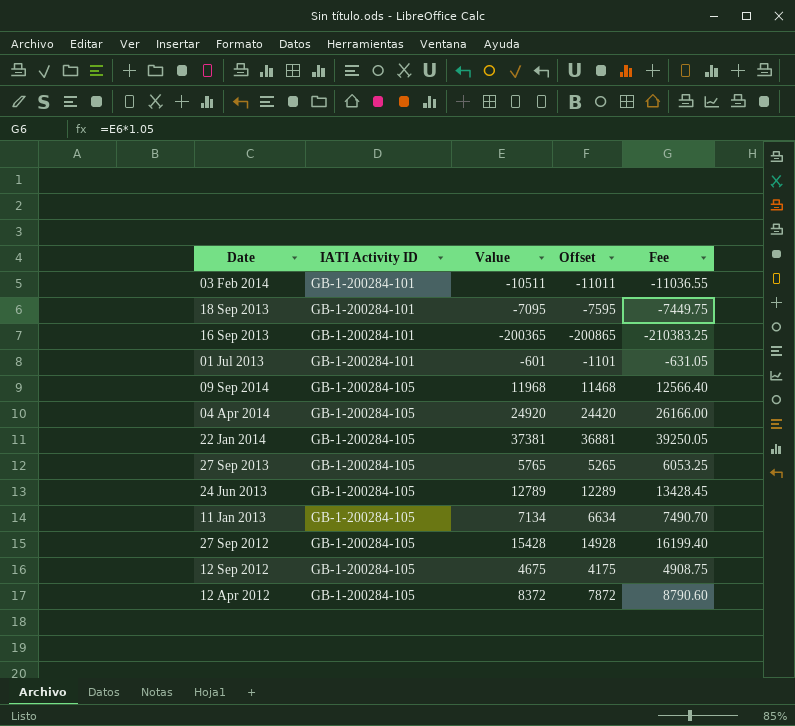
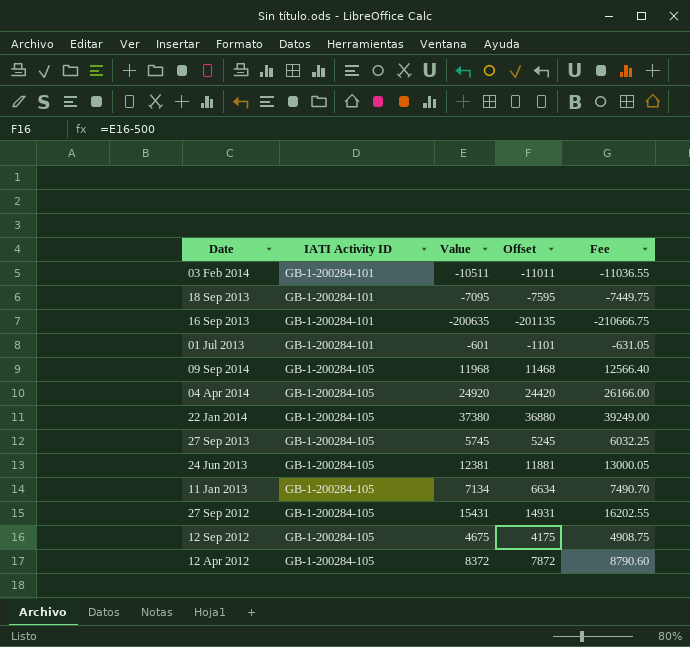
16 Sep 2013 | Value: -200365 -> -200635
16 Sep 2013 | Offset: -200865 -> -201135
16 Sep 2013 | Fee: -210383.25 -> -210666.75
22 Jan 2014 | Value: 37381 -> 37380
22 Jan 2014 | Offset: 36881 -> 36880
22 Jan 2014 | Fee: 39250.05 -> 39249.00
27 Sep 2013 | Value: 5765 -> 5745
27 Sep 2013 | Offset: 5265 -> 5245
27 Sep 2013 | Fee: 6053.25 -> 6032.25
24 Jun 2013 | Value: 12789 -> 12381
24 Jun 2013 | Offset: 12289 -> 11881
24 Jun 2013 | Fee: 13428.45 -> 13000.05
27 Sep 2012 | Value: 15428 -> 15431
27 Sep 2012 | Offset: 14928 -> 14931
27 Sep 2012 | Fee: 16199.40 -> 16202.55

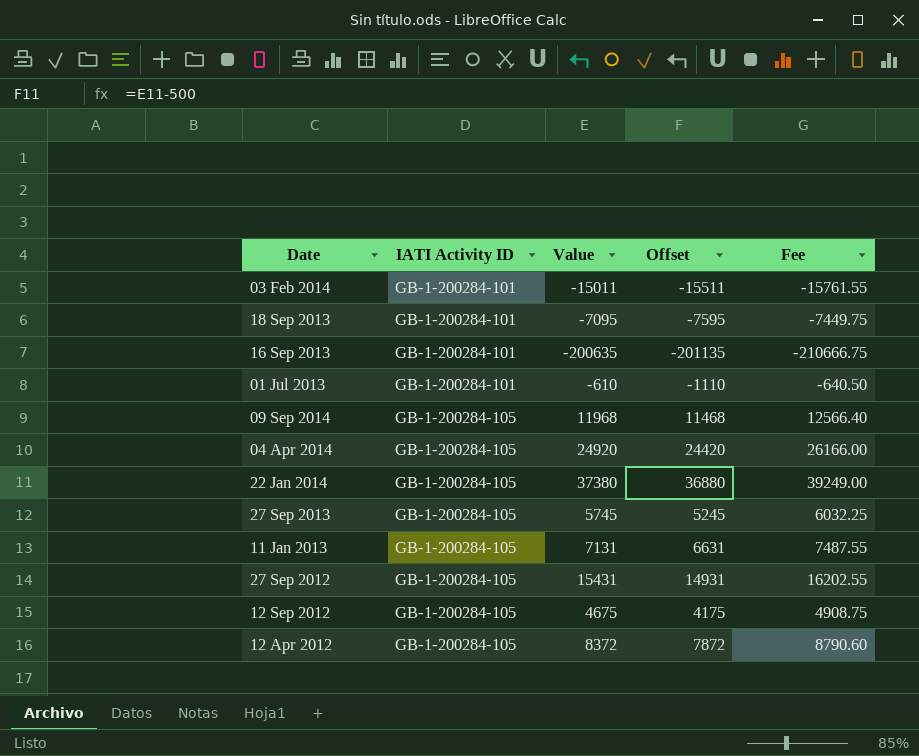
row 24 Jun 2013: GB-1-200284-105 | 12381 | 11881 | 13000.05 -> none
03 Feb 2014 | Value: -10511 -> -15011
03 Feb 2014 | Offset: -11011 -> -15511
03 Feb 2014 | Fee: -11036.55 -> -15761.55
01 Jul 2013 | Value: -601 -> -610
01 Jul 2013 | Offset: -1101 -> -1110
01 Jul 2013 | Fee: -631.05 -> -640.50
11 Jan 2013 | Value: 7134 -> 7131
11 Jan 2013 | Offset: 6634 -> 6631
11 Jan 2013 | Fee: 7490.70 -> 7487.55

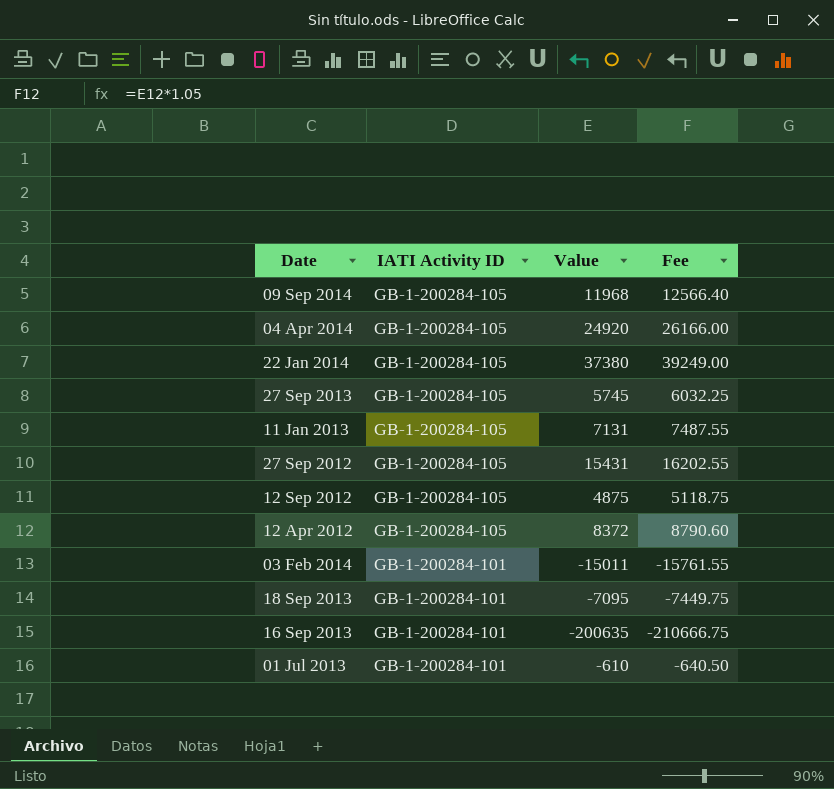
row order: IATI Activity ID ascending -> IATI Activity ID descending
column Offset | formula: [Value] - 500 -> none
12 Sep 2012 | Value: 4675 -> 4875
12 Sep 2012 | Fee: 4908.75 -> 5118.75

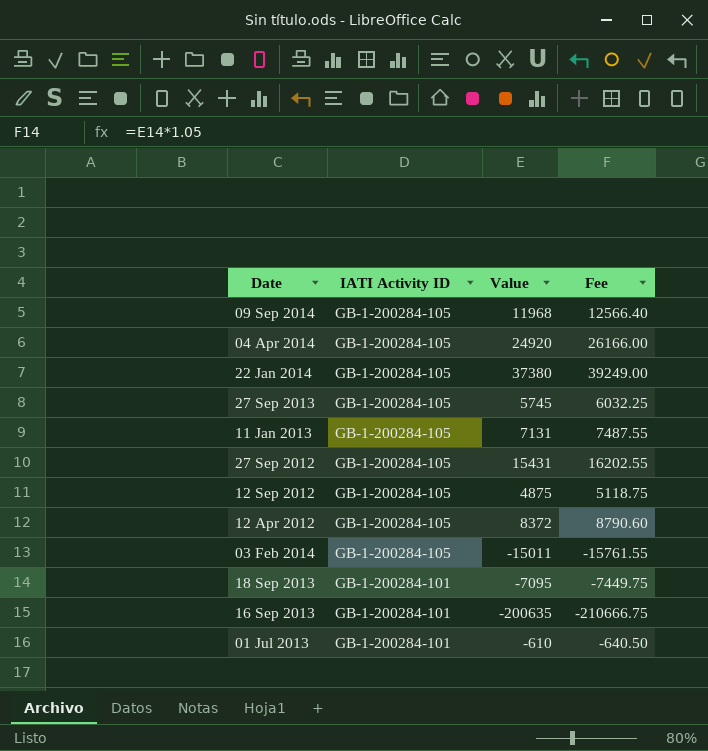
03 Feb 2014 | IATI Activity ID: GB-1-200284-101 -> GB-1-200284-105

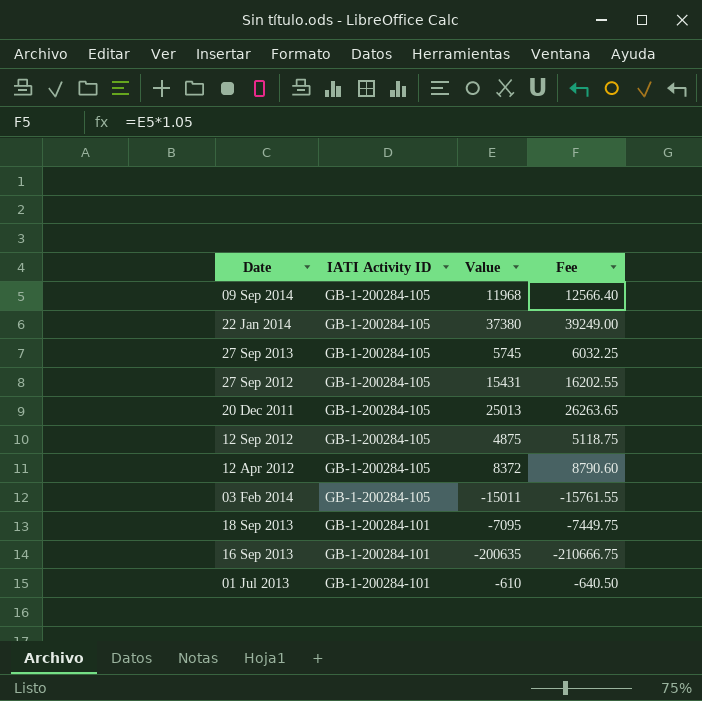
row 04 Apr 2014: GB-1-200284-105 | 24920 | 26166.00 -> none
row 11 Jan 2013: GB-1-200284-105 | 7131 | 7487.55 -> none
row 20 Dec 2011: none -> GB-1-200284-105 | 25013 | 26263.65

